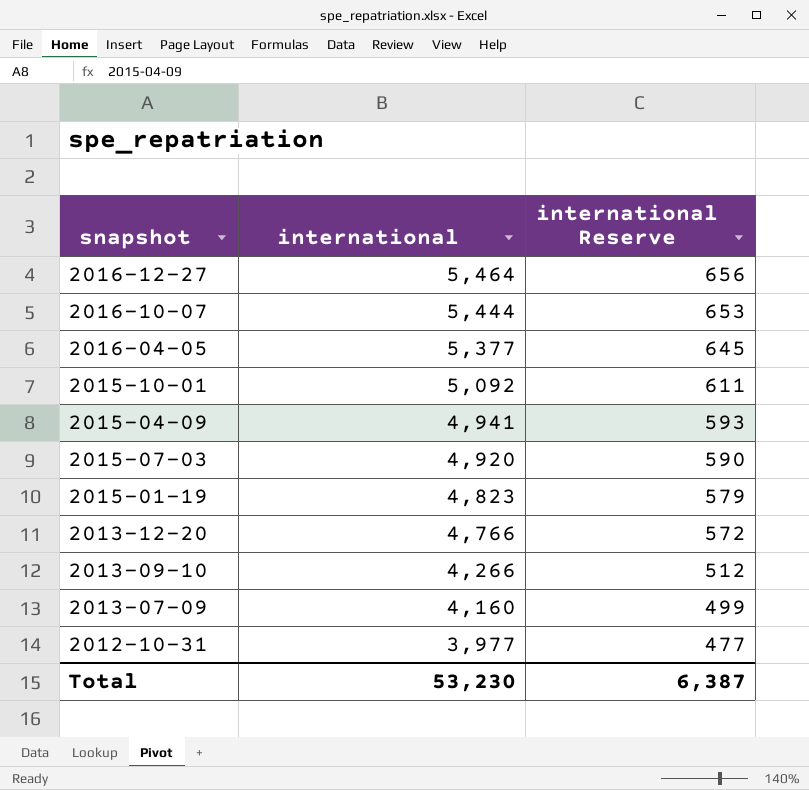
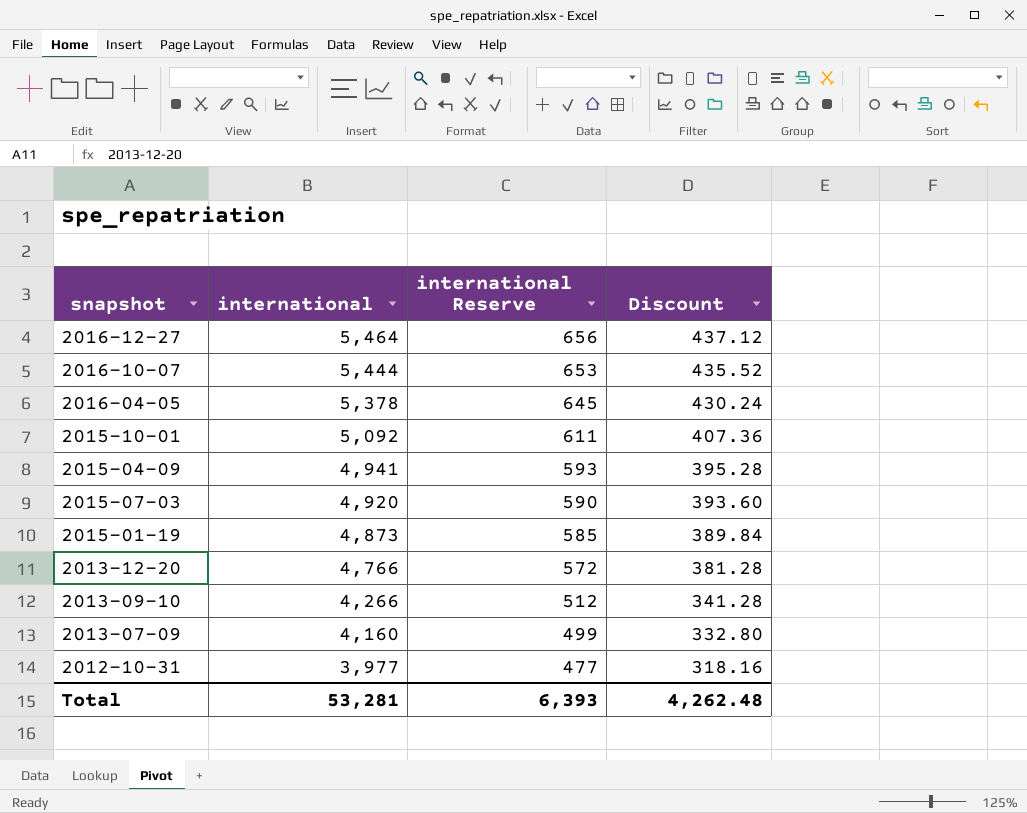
column Discount | formula: none -> [international] * 0.08
2016-04-05 | international: 5,377 -> 5,378
2015-01-19 | international: 4,823 -> 4,873
2015-01-19 | international Reserve: 579 -> 585
Total | international: 53,230 -> 53,281
Total | international Reserve: 6,387 -> 6,393

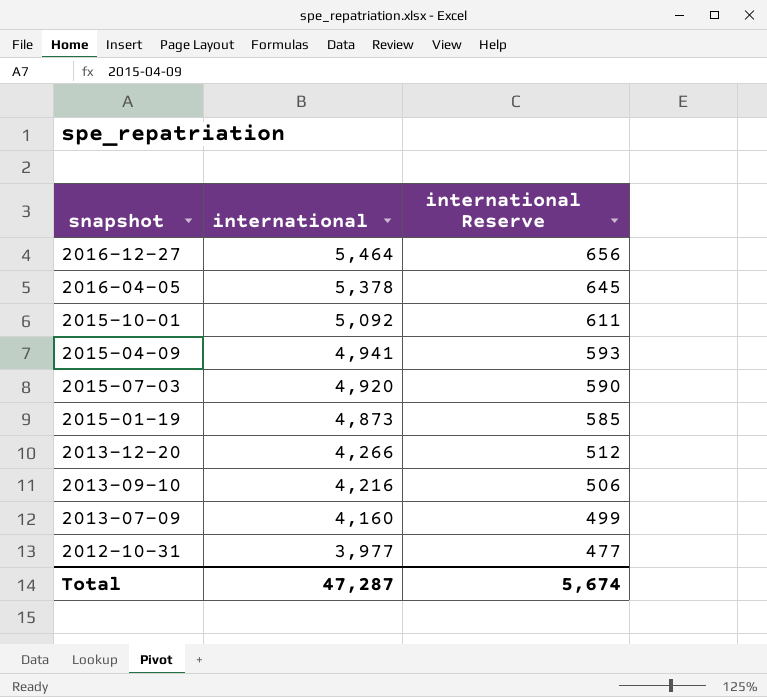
column Discount | formula: [international] * 0.08 -> none
row 2016-10-07: 5,444 | 653 | 435.52 -> none
2013-12-20 | international: 4,766 -> 4,266
2013-12-20 | international Reserve: 572 -> 512
2013-09-10 | international: 4,266 -> 4,216
2013-09-10 | international Reserve: 512 -> 506
Total | international: 53,281 -> 47,287
Total | international Reserve: 6,393 -> 5,674

